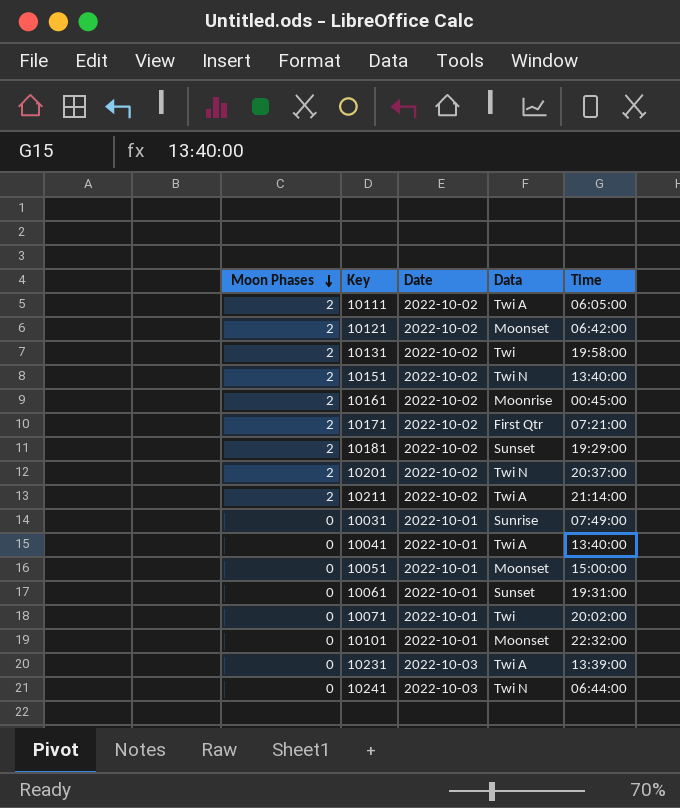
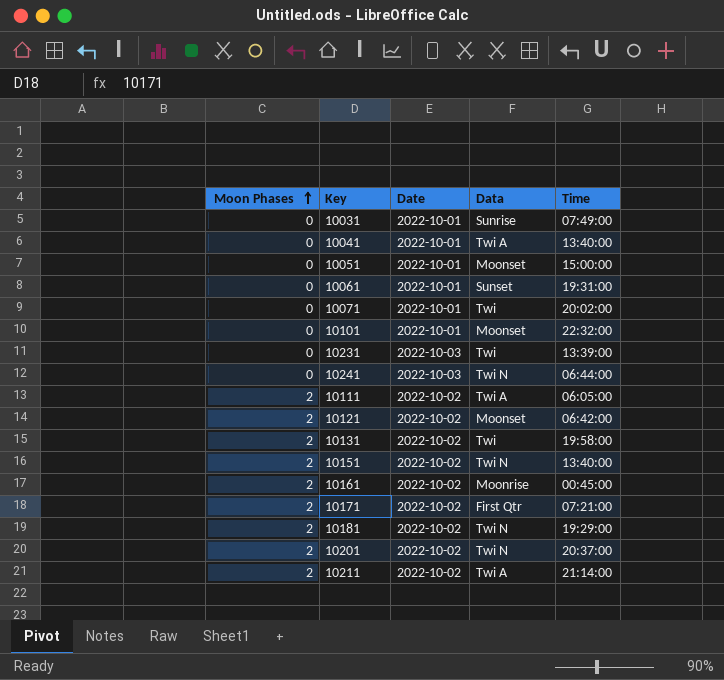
row order: Moon Phases descending -> Moon Phases ascending
10231 | Data: Twi A -> Twi
10181 | Data: Sunset -> Twi N

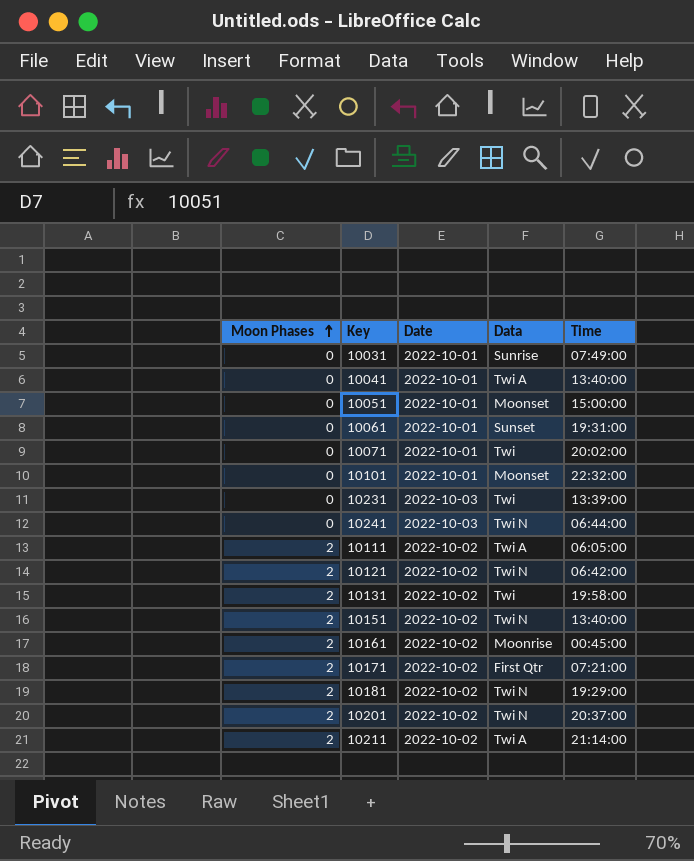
10121 | Data: Moonset -> Twi N

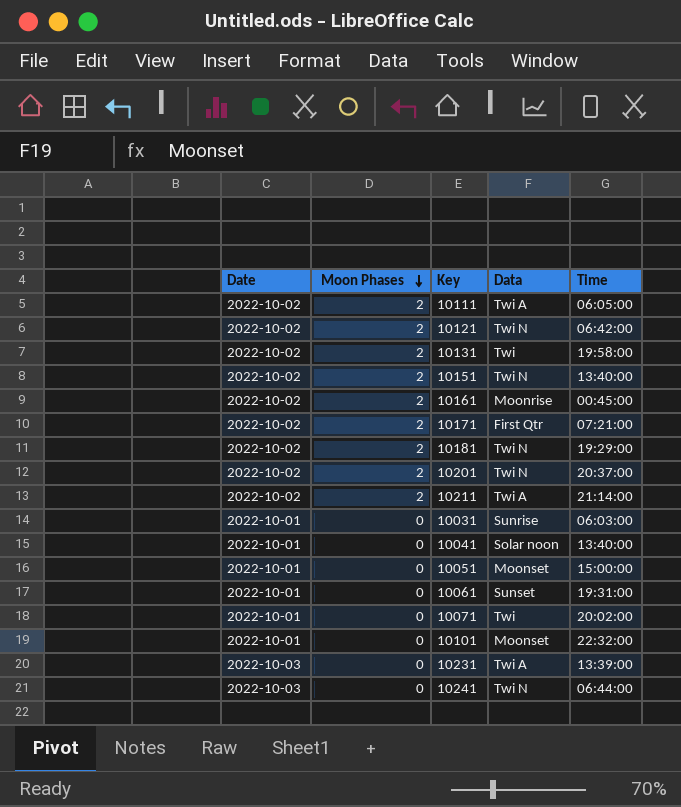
row order: Moon Phases ascending -> Moon Phases descending
column Date | position: 3 -> 1
10031 | Time: 07:49:00 -> 06:03:00
10041 | Data: Twi A -> Solar noon
10231 | Data: Twi -> Twi A

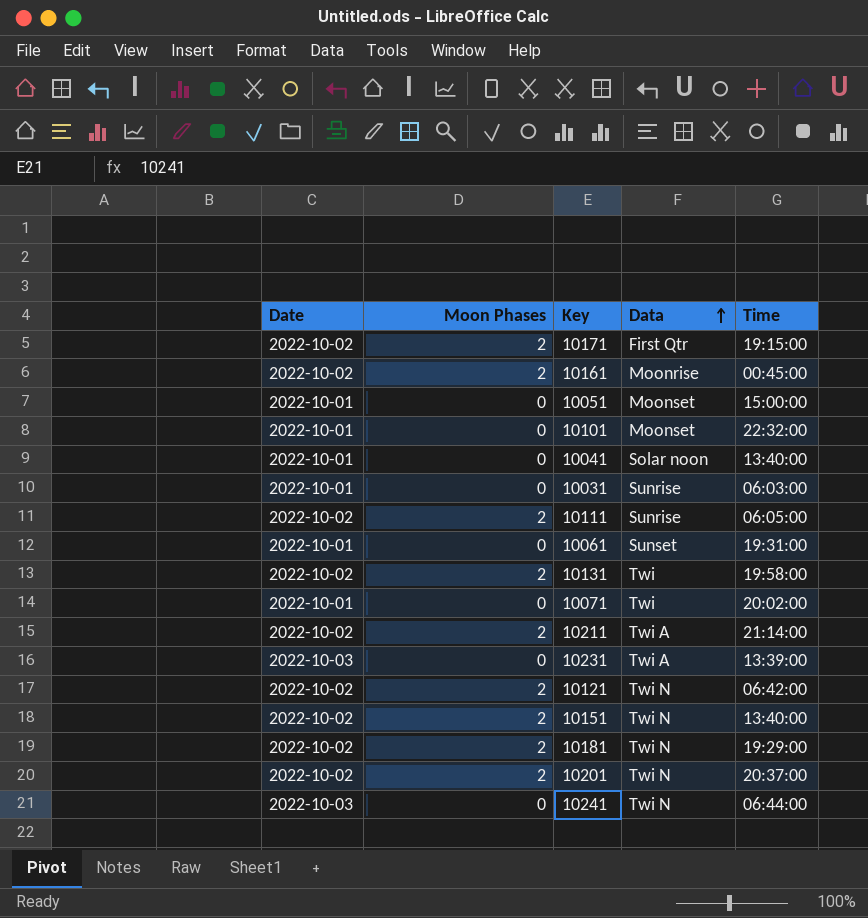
row order: Moon Phases descending -> Data ascending
10171 | Time: 07:21:00 -> 19:15:00
10111 | Data: Twi A -> Sunrise

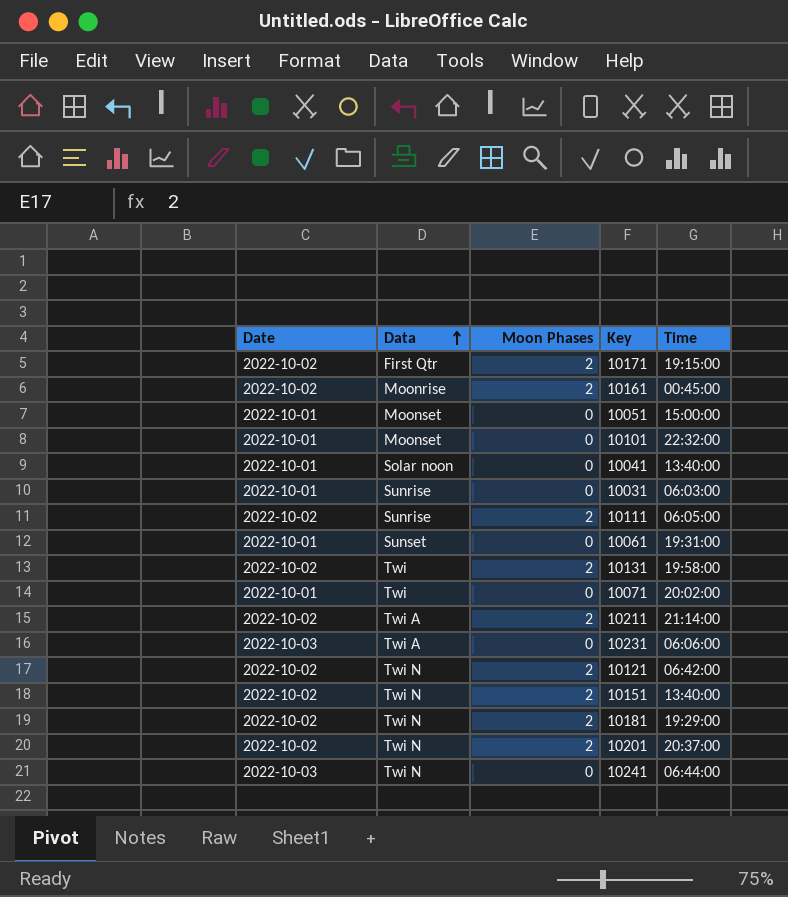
column Data | position: 4 -> 2
10231 | Time: 13:39:00 -> 06:06:00

